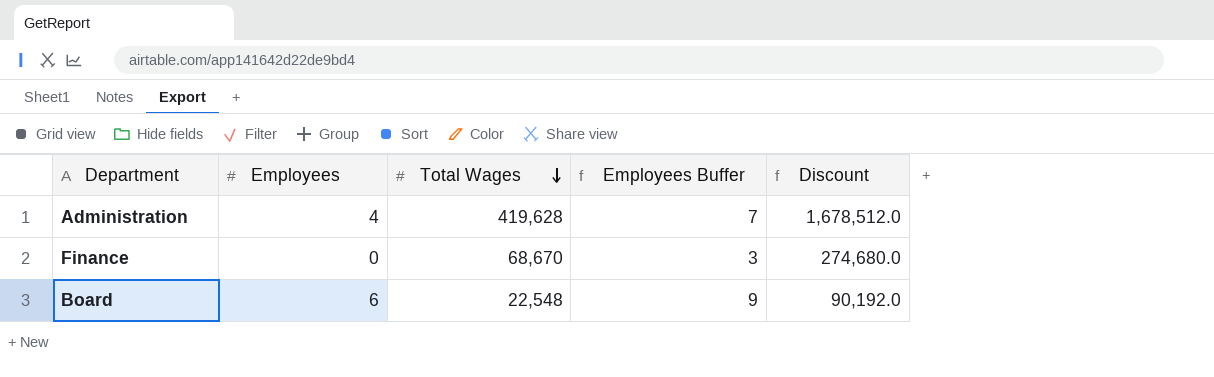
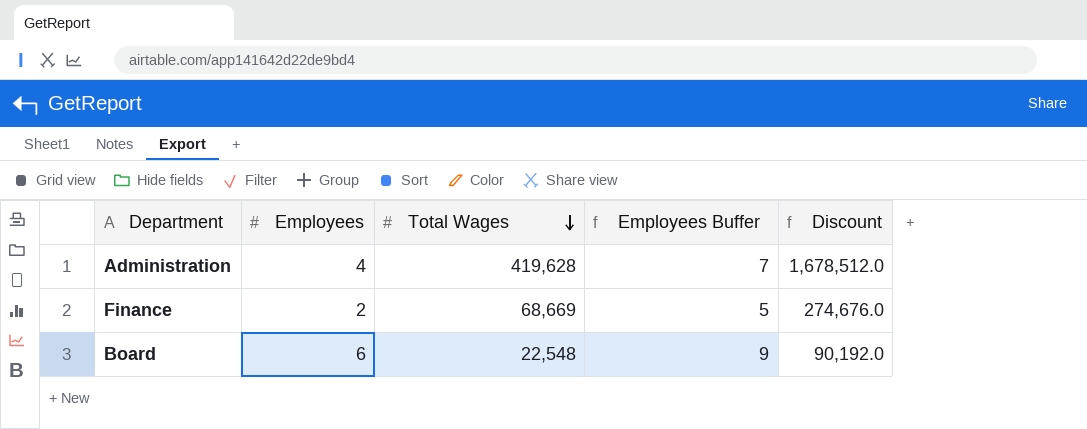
Finance | Employees: 0 -> 2
Finance | Total Wages: 68,670 -> 68,669
Finance | Employees Buffer: 3 -> 5
Finance | Discount: 274,680.0 -> 274,676.0

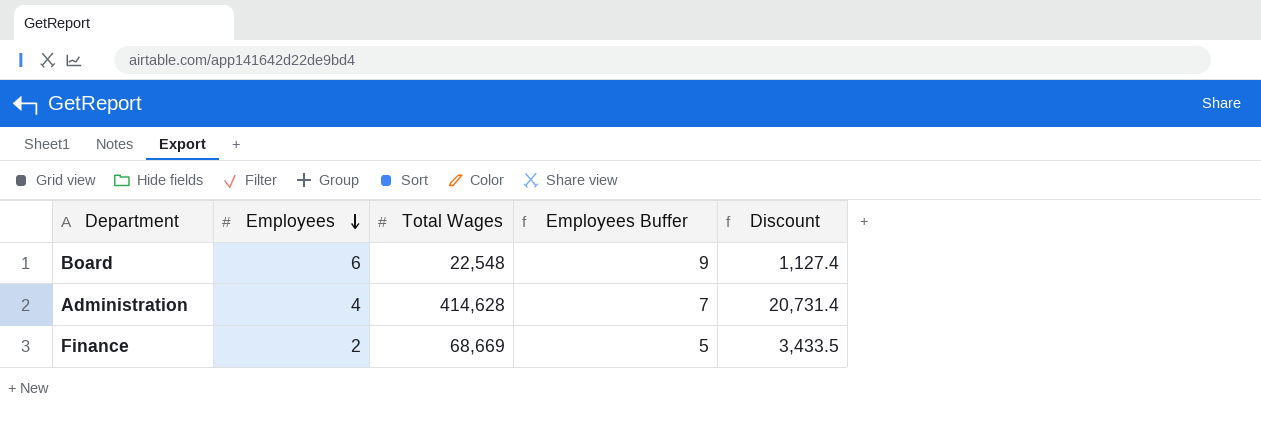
row order: Total Wages descending -> Employees descending
column Discount | formula: [Total Wages] * 4 -> [Total Wages] * 0.05
Administration | Total Wages: 419,628 -> 414,628

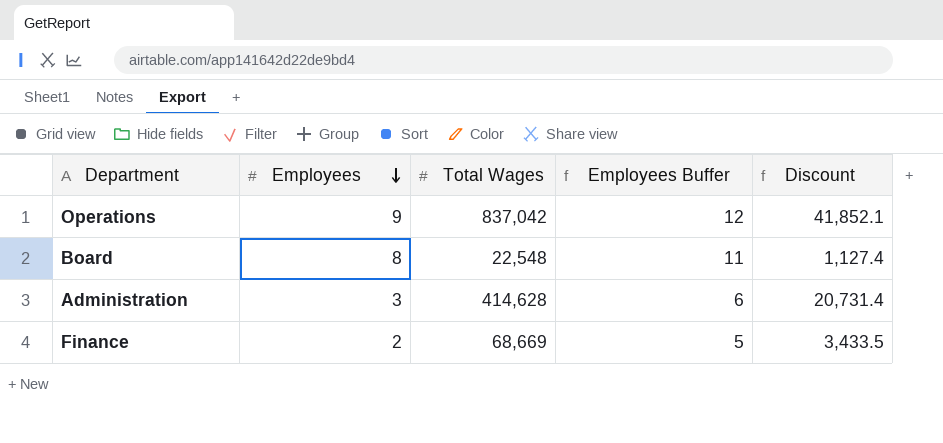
row Operations: none -> 9 | 837,042 | 12 | 41,852.1
Board | Employees: 6 -> 8
Board | Employees Buffer: 9 -> 11
Administration | Employees: 4 -> 3
Administration | Employees Buffer: 7 -> 6

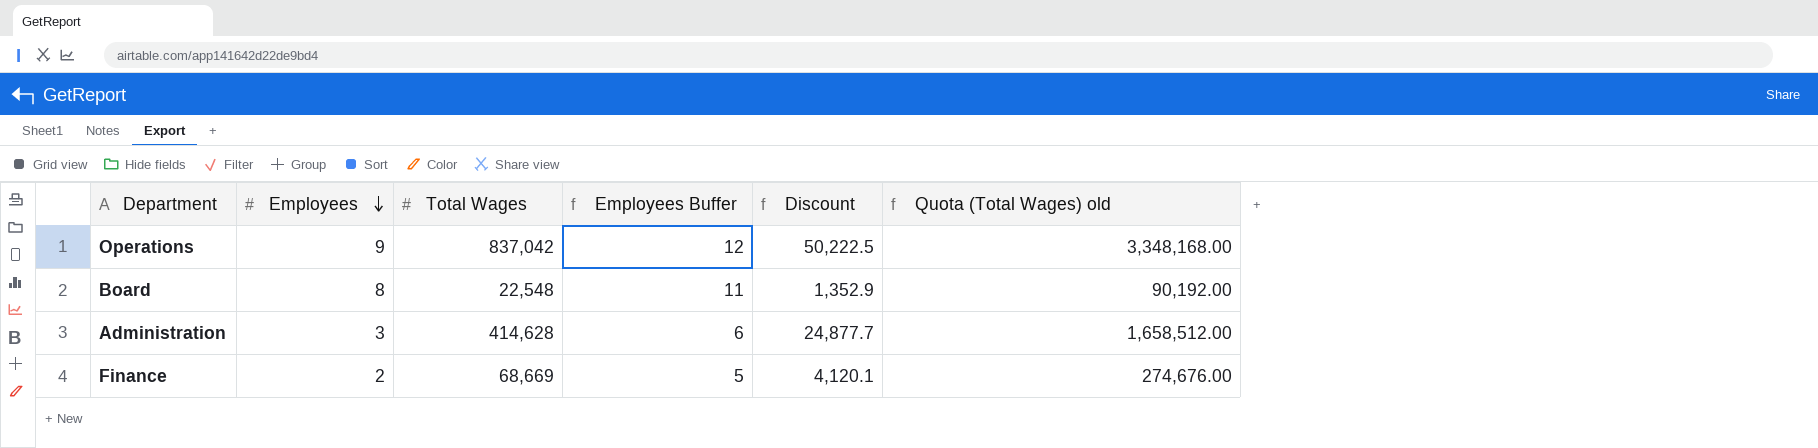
column Discount | formula: [Total Wages] * 0.05 -> [Total Wages] * 0.06
column Quota (Total Wages) old | formula: none -> [Total Wages] * 4

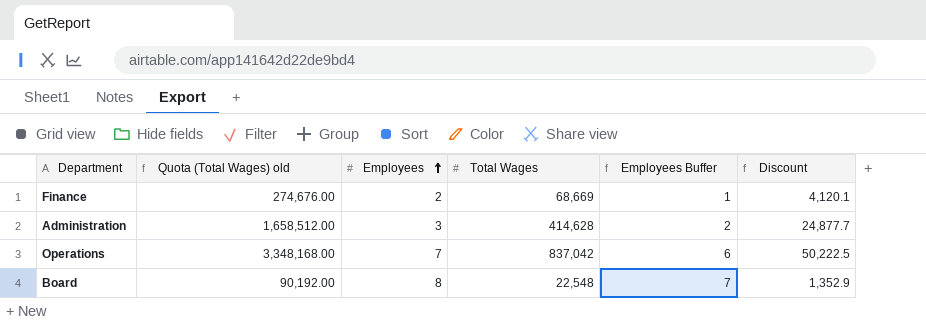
row order: Employees descending -> Employees ascending
column Quota (Total Wages) old | position: 6 -> 2
column Employees Buffer | formula: [Employees] + 3 -> [Employees] - 1
Operations | Employees: 9 -> 7

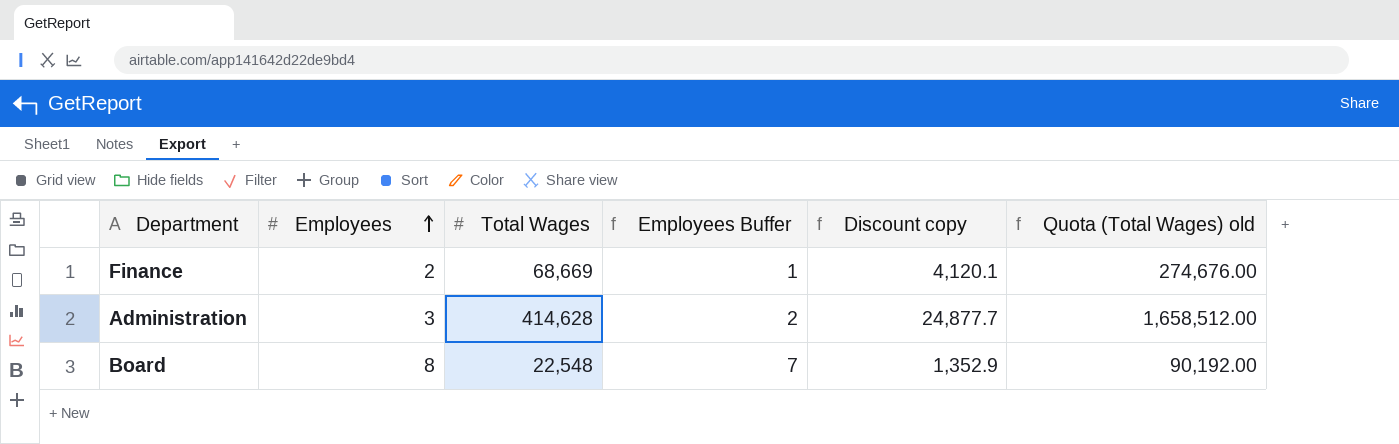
column name: Discount -> Discount copy
column Quota (Total Wages) old | position: 2 -> 6
row Operations: 3,348,168.00 | 7 | 837,042 | 6 | 50,222.5 -> none

